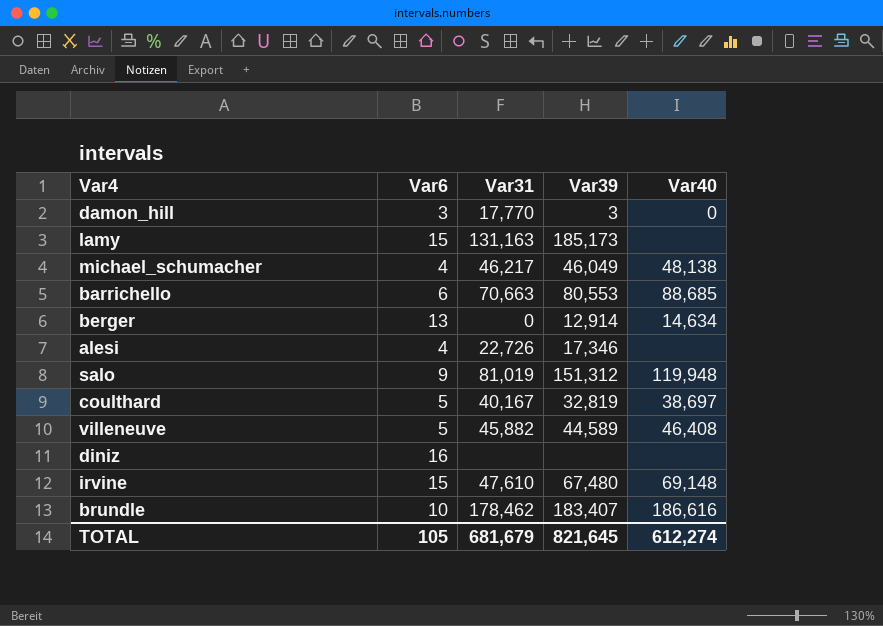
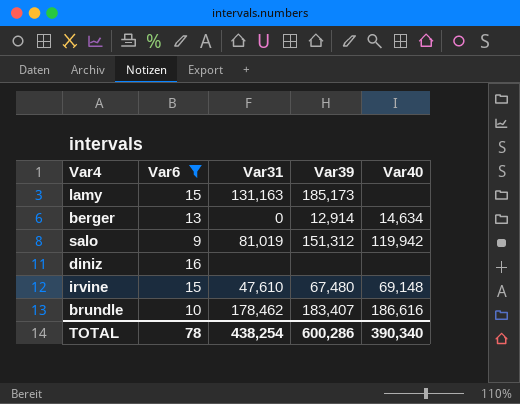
filter: none -> Var6 >= 9
salo | Var40: 119,948 -> 119,942
TOTAL | Var6: 105 -> 78
TOTAL | Var31: 681,679 -> 438,254
TOTAL | Var39: 821,645 -> 600,286
TOTAL | Var40: 612,274 -> 390,340

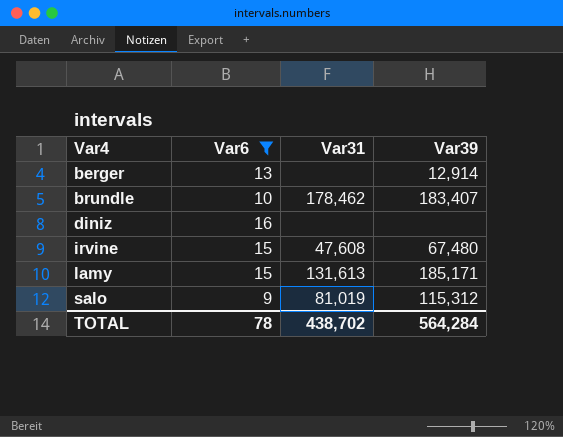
row order: none -> Var4 ascending
column Var40 | position: 5 -> none
berger | Var31: 0 -> none
irvine | Var31: 47,610 -> 47,608
lamy | Var31: 131,163 -> 131,613
lamy | Var39: 185,173 -> 185,171
salo | Var39: 151,312 -> 115,312
TOTAL | Var31: 438,254 -> 438,702
TOTAL | Var39: 600,286 -> 564,284

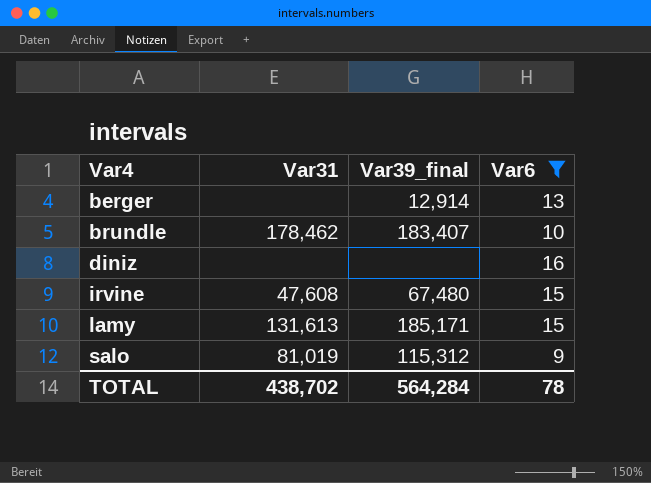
column name: Var39 -> Var39_final
column Var6 | position: 2 -> 4

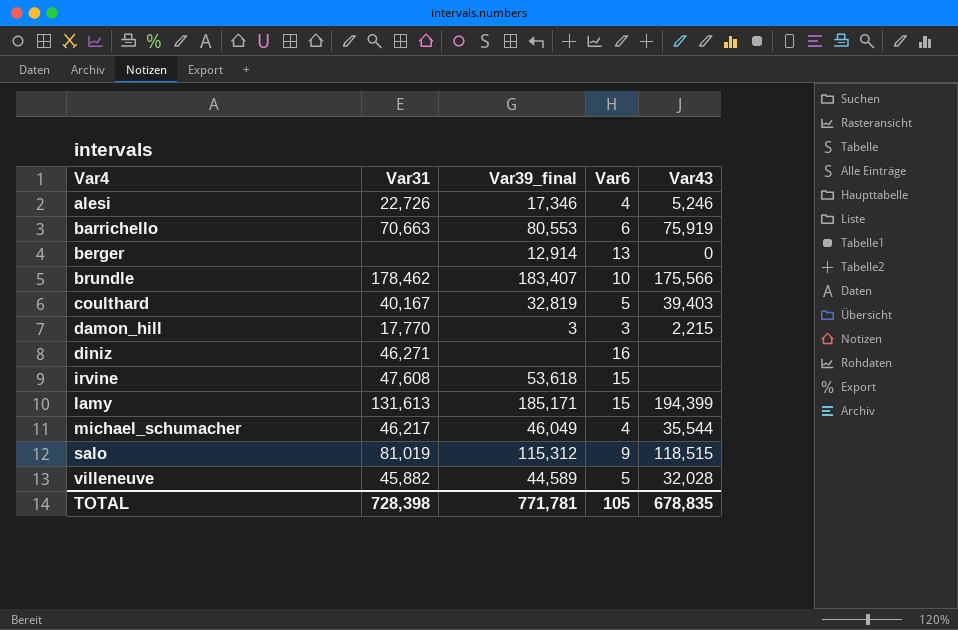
filter: Var6 >= 9 -> none
column Var43 | position: none -> 5
diniz | Var31: none -> 46,271
irvine | Var39_final: 67,480 -> 53,618
TOTAL | Var31: 438,702 -> 728,398
TOTAL | Var39_final: 564,284 -> 771,781
TOTAL | Var6: 78 -> 105

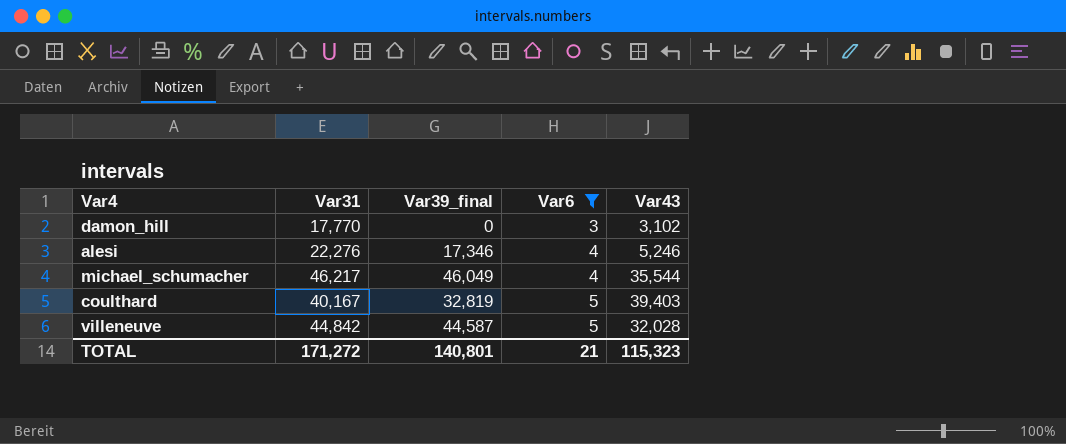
filter: none -> Var6 <= 5
row order: Var4 ascending -> Var6 ascending
damon_hill | Var39_final: 3 -> 0
damon_hill | Var43: 2,215 -> 3,102
alesi | Var31: 22,726 -> 22,276
villeneuve | Var31: 45,882 -> 44,842
villeneuve | Var39_final: 44,589 -> 44,587
TOTAL | Var31: 728,398 -> 171,272
TOTAL | Var39_final: 771,781 -> 140,801
TOTAL | Var6: 105 -> 21
TOTAL | Var43: 678,835 -> 115,323

